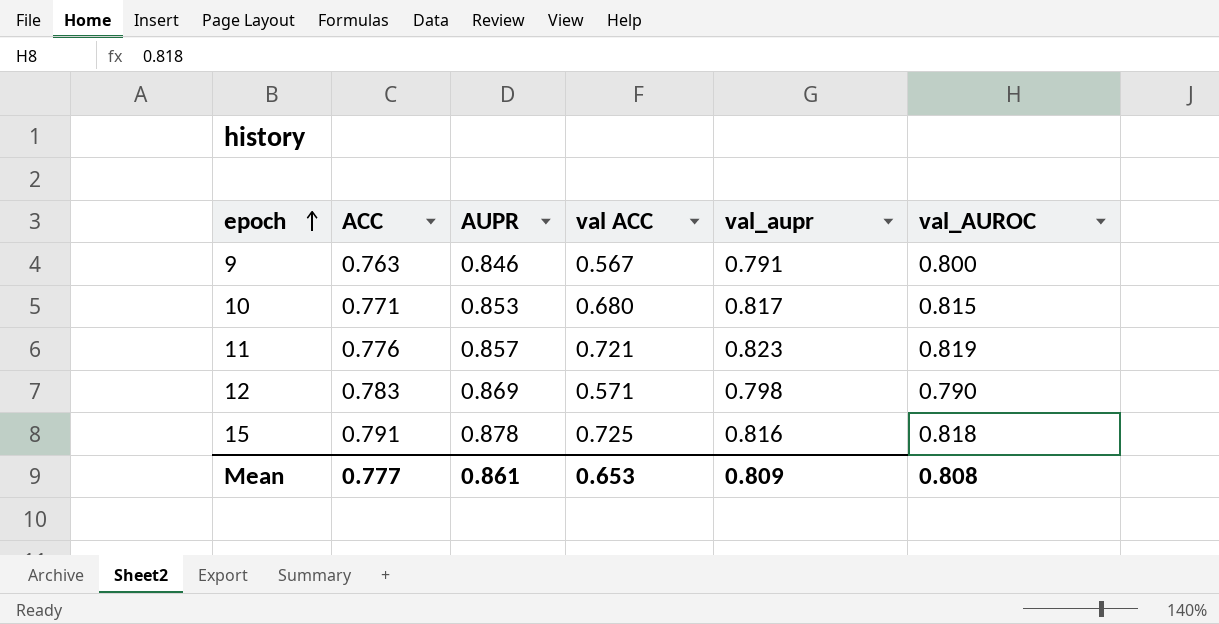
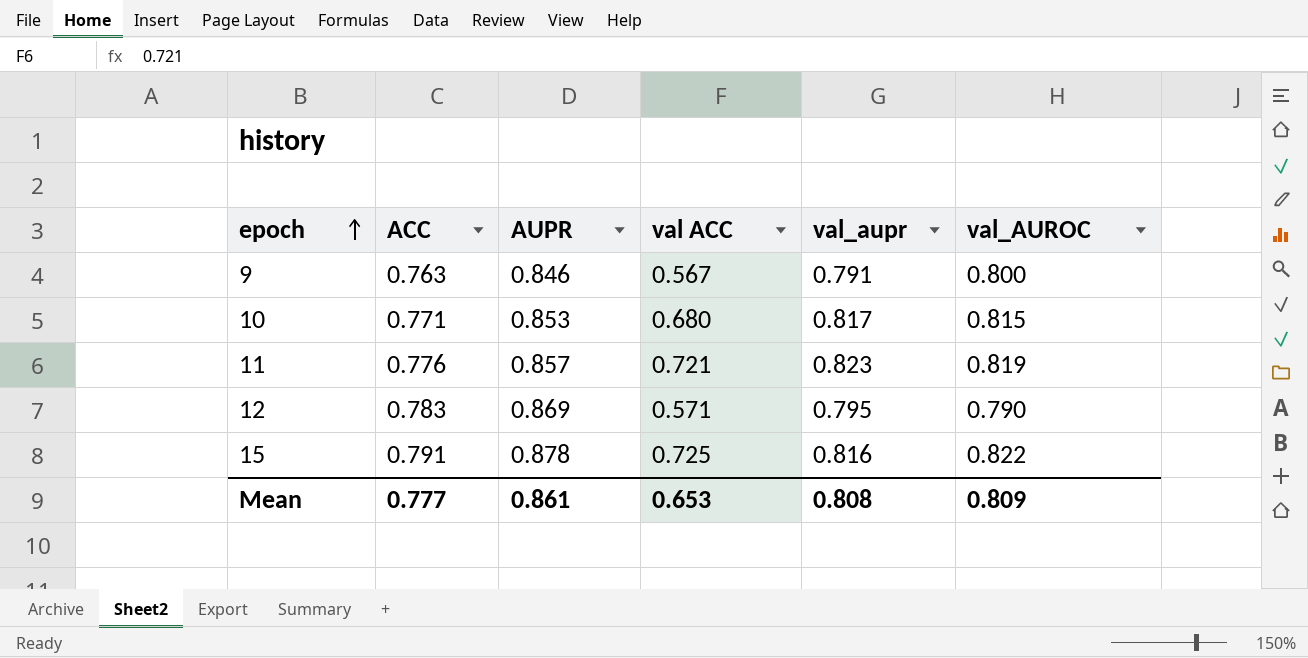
12 | val_aupr: 0.798 -> 0.795
15 | val_AUROC: 0.818 -> 0.822
Mean | val_aupr: 0.809 -> 0.808
Mean | val_AUROC: 0.808 -> 0.809

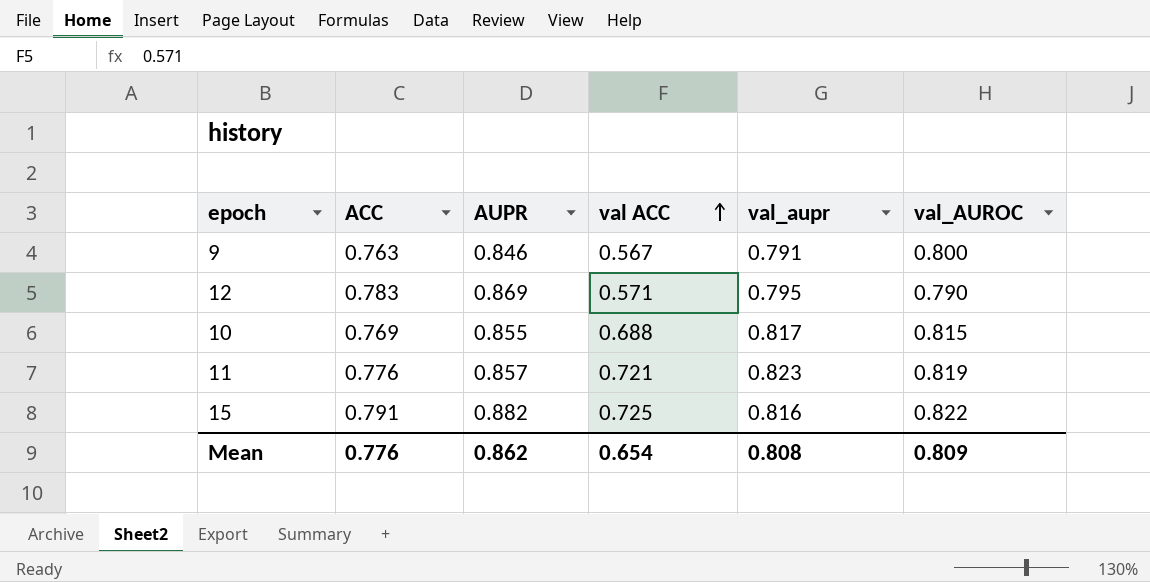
row order: epoch ascending -> val ACC ascending
10 | ACC: 0.771 -> 0.769
10 | AUPR: 0.853 -> 0.855
10 | val ACC: 0.680 -> 0.688
15 | AUPR: 0.878 -> 0.882
Mean | ACC: 0.777 -> 0.776
Mean | AUPR: 0.861 -> 0.862
Mean | val ACC: 0.653 -> 0.654

